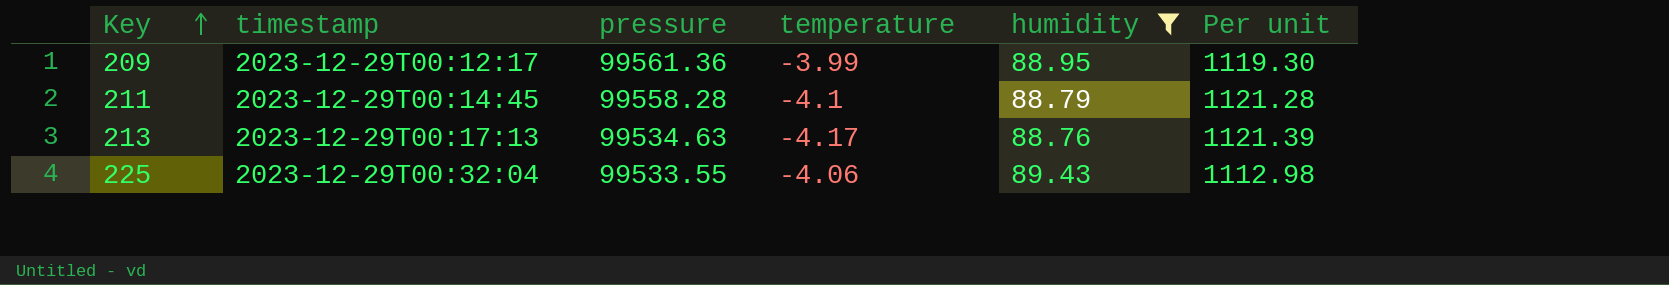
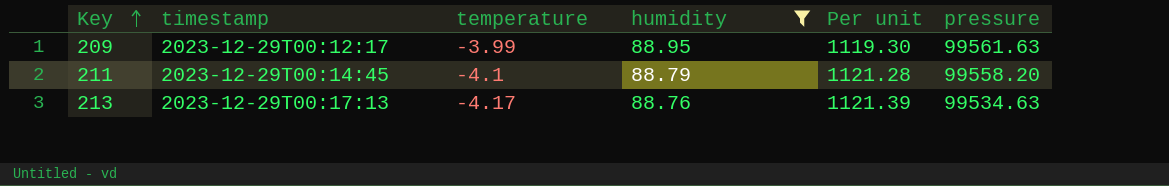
column pressure | position: 3 -> 6
row 225: 2023-12-29T00:32:04 | 99533.55 | -4.06 | 89.43 | 1112.98 -> none
209 | pressure: 99561.36 -> 99561.63
211 | pressure: 99558.28 -> 99558.20

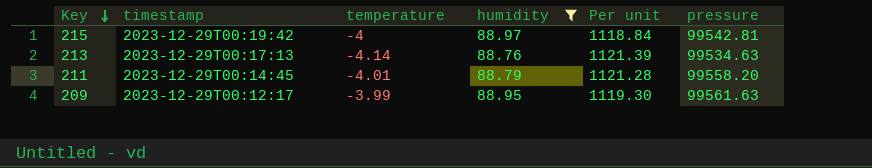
row order: Key ascending -> Key descending
row 215: none -> 2023-12-29T00:19:42 | -4 | 88.97 | 1118.84 | 99542.81
213 | temperature: -4.17 -> -4.14
211 | temperature: -4.1 -> -4.01

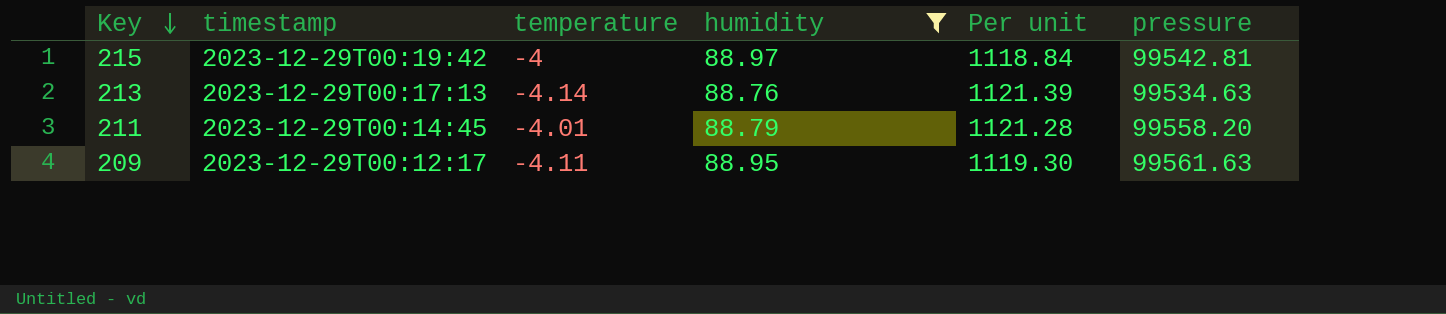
209 | temperature: -3.99 -> -4.11

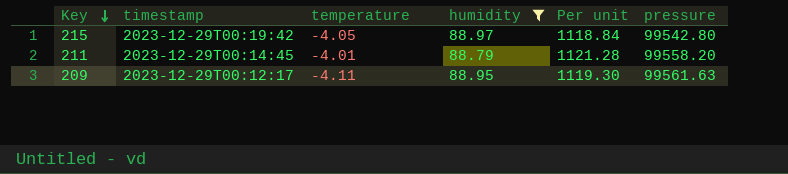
row 213: 2023-12-29T00:17:13 | -4.14 | 88.76 | 1121.39 | 99534.63 -> none
215 | temperature: -4 -> -4.05
215 | pressure: 99542.81 -> 99542.80

